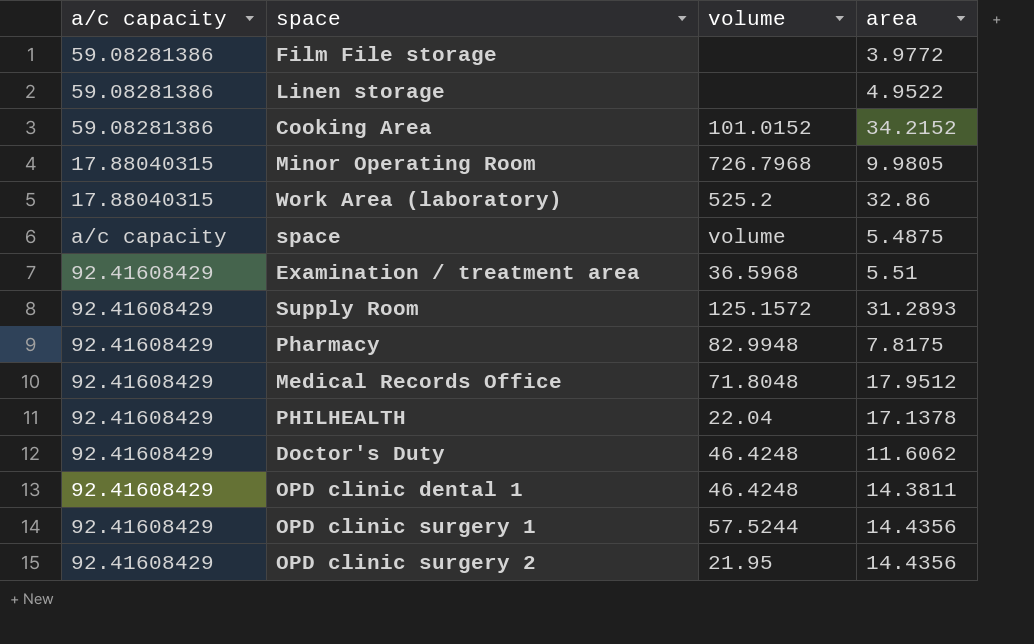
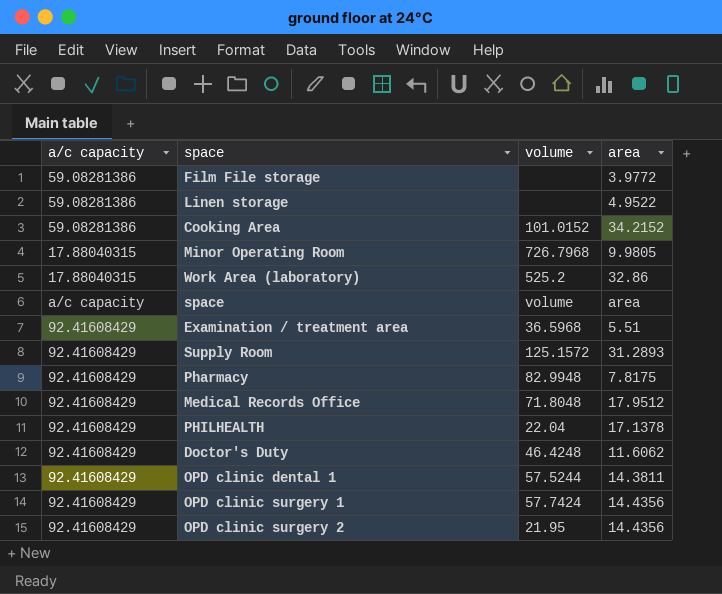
space | area: 5.4875 -> area
OPD clinic dental 1 | volume: 46.4248 -> 57.5244
OPD clinic surgery 1 | volume: 57.5244 -> 57.7424

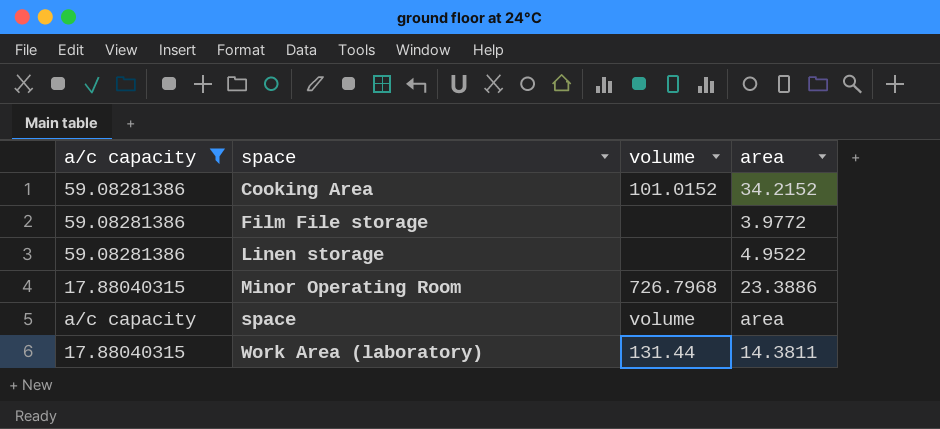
filter: none -> a/c capacity != 92.41608429
row order: none -> space ascending
Minor Operating Room | area: 9.9805 -> 23.3886
Work Area (laboratory) | volume: 525.2 -> 131.44
Work Area (laboratory) | area: 32.86 -> 14.3811

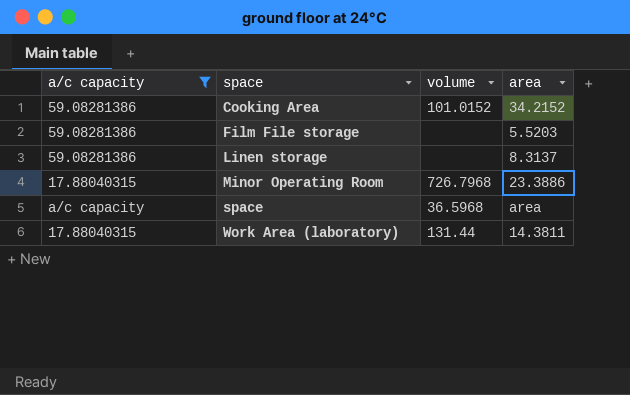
Film File storage | area: 3.9772 -> 5.5203
Linen storage | area: 4.9522 -> 8.3137
space | volume: volume -> 36.5968

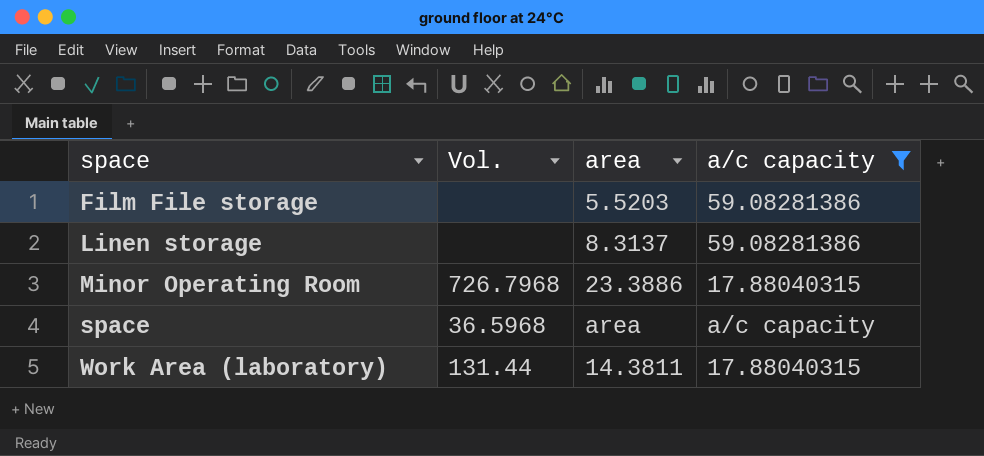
column name: volume -> Vol.
column a/c capacity | position: 1 -> 4
row Cooking Area: 59.08281386 | 101.0152 | 34.2152 -> none

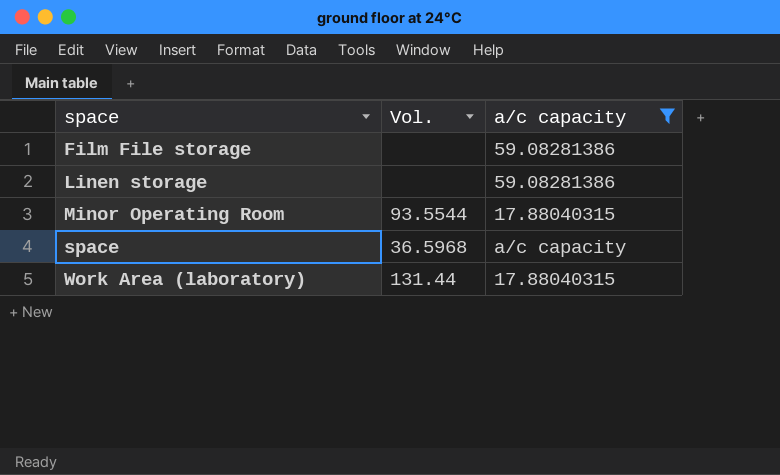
column area | position: 3 -> none
Minor Operating Room | Vol.: 726.7968 -> 93.5544

